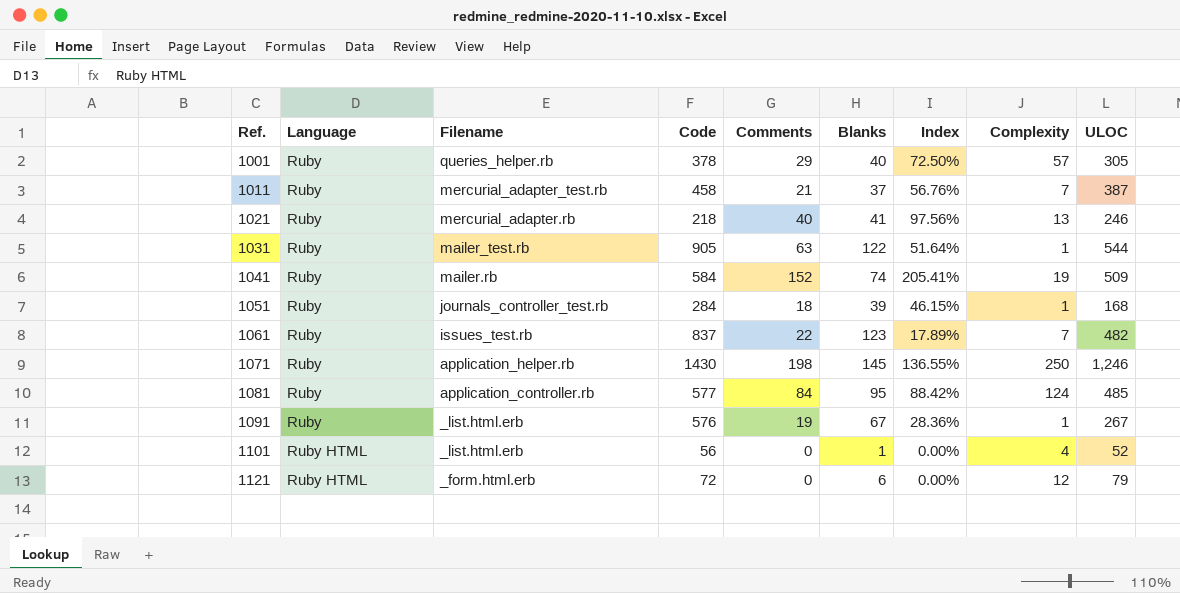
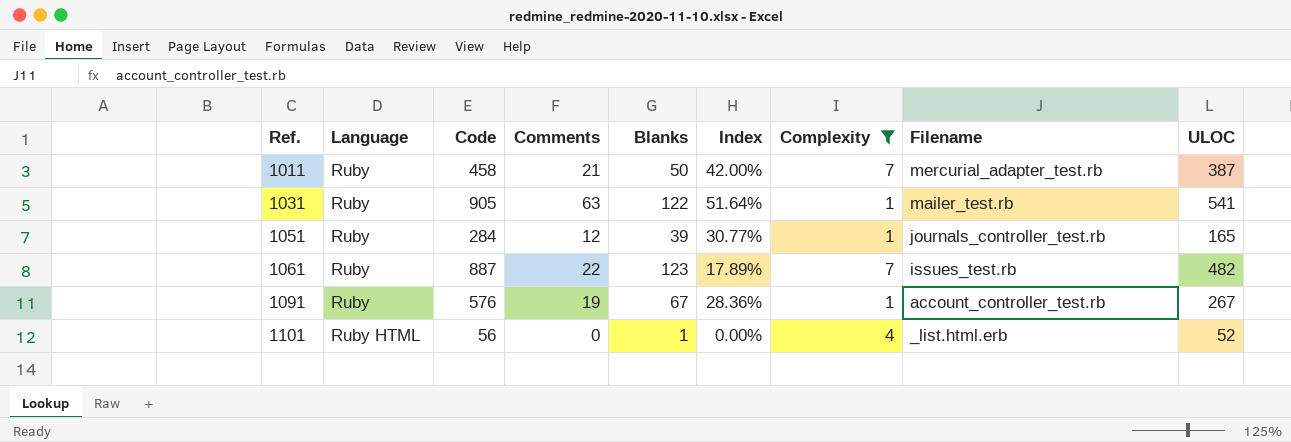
filter: none -> Complexity <= 7
column Filename | position: 3 -> 8
1011 | Blanks: 37 -> 50
1011 | Index: 56.76% -> 42.00%
1031 | ULOC: 544 -> 541
1051 | Comments: 18 -> 12
1051 | Index: 46.15% -> 30.77%
1051 | ULOC: 168 -> 165
1061 | Code: 837 -> 887
1091 | Filename: _list.html.erb -> account_controller_test.rb

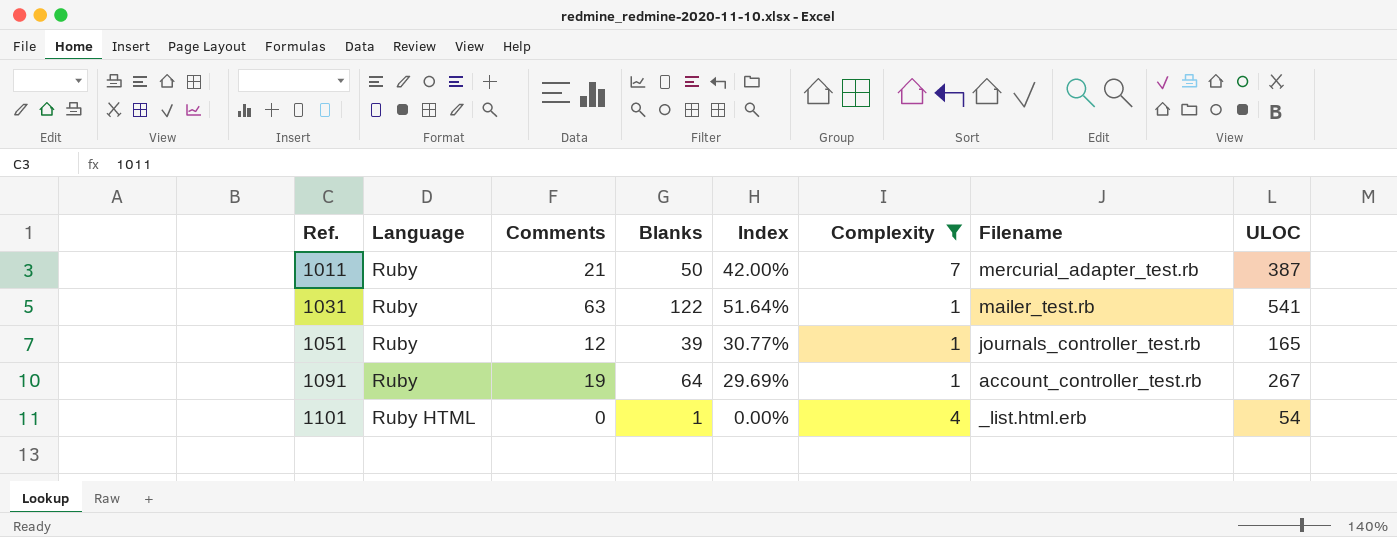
column Code | position: 3 -> none
row 1061: Ruby | 887 | 22 | 123 | 17.89% | 7 | issues_test.rb | 482 -> none
1091 | Blanks: 67 -> 64
1091 | Index: 28.36% -> 29.69%
1101 | ULOC: 52 -> 54

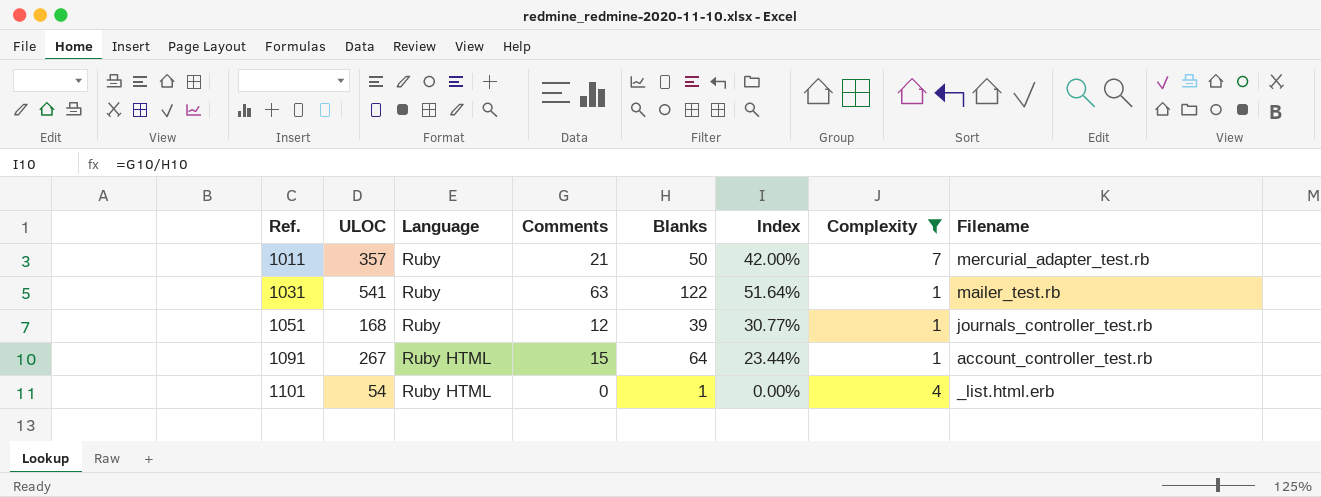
column ULOC | position: 8 -> 2
1011 | ULOC: 387 -> 357
1051 | ULOC: 165 -> 168
1091 | Language: Ruby -> Ruby HTML
1091 | Comments: 19 -> 15
1091 | Index: 29.69% -> 23.44%

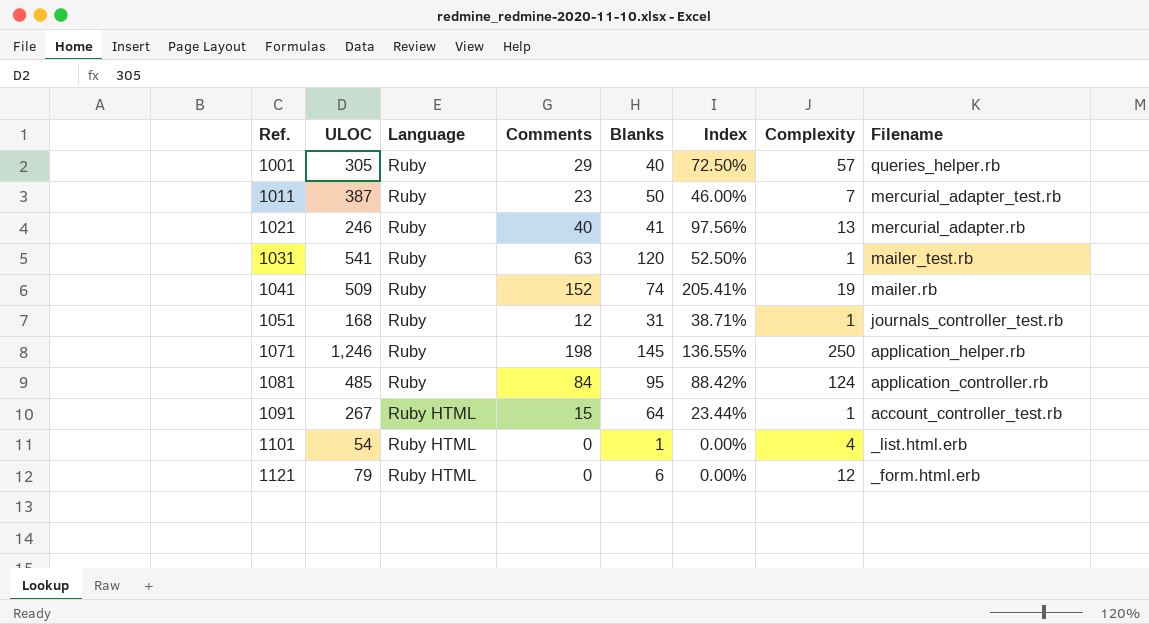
filter: Complexity <= 7 -> none
1011 | ULOC: 357 -> 387
1011 | Comments: 21 -> 23
1011 | Index: 42.00% -> 46.00%
1031 | Blanks: 122 -> 120
1031 | Index: 51.64% -> 52.50%
1051 | Blanks: 39 -> 31
1051 | Index: 30.77% -> 38.71%

